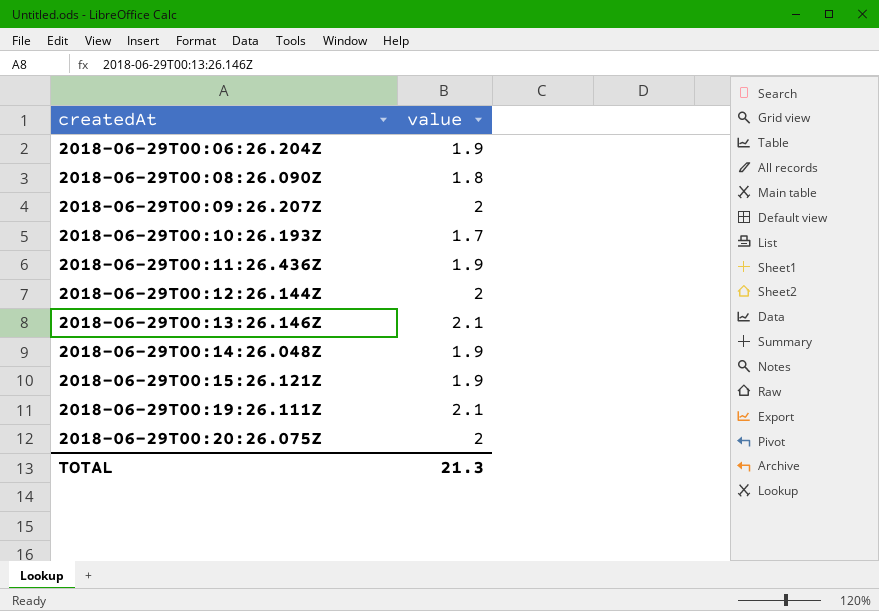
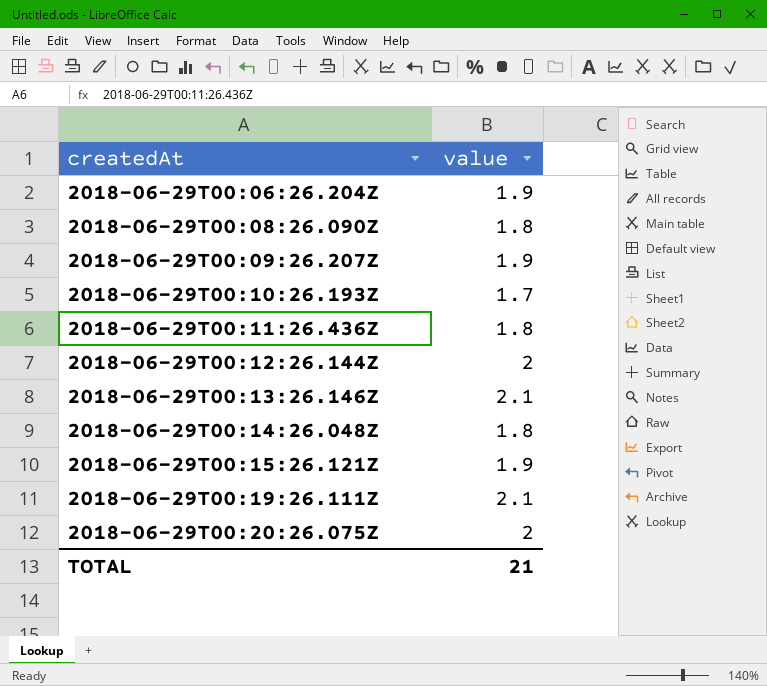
2018-06-29T00:09:26.207Z | value: 2 -> 1.9
2018-06-29T00:11:26.436Z | value: 1.9 -> 1.8
2018-06-29T00:14:26.048Z | value: 1.9 -> 1.8
TOTAL | value: 21.3 -> 21

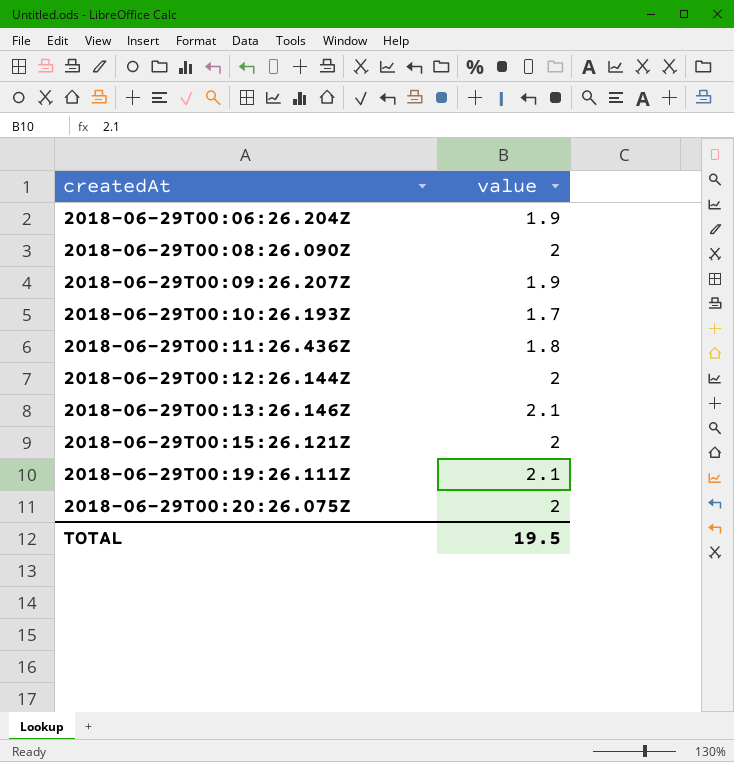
row 2018-06-29T00:14:26.048Z: 1.8 -> none
2018-06-29T00:08:26.090Z | value: 1.8 -> 2
2018-06-29T00:15:26.121Z | value: 1.9 -> 2
TOTAL | value: 21 -> 19.5

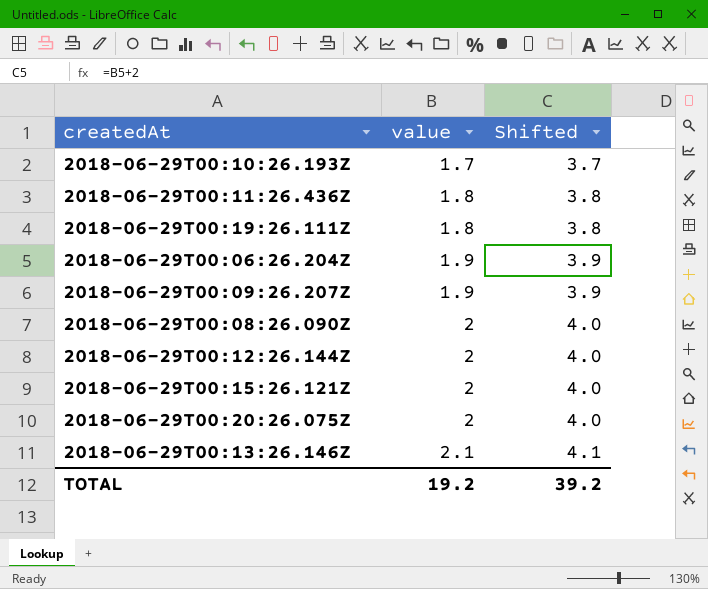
row order: createdAt ascending -> value ascending
column Shifted | formula: none -> [value] + 2
2018-06-29T00:19:26.111Z | value: 2.1 -> 1.8
TOTAL | value: 19.5 -> 19.2

